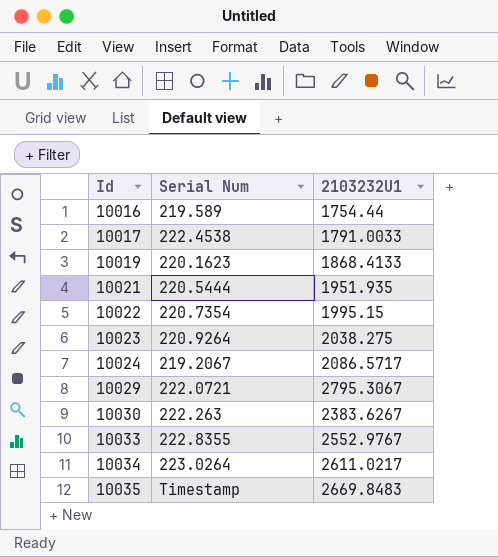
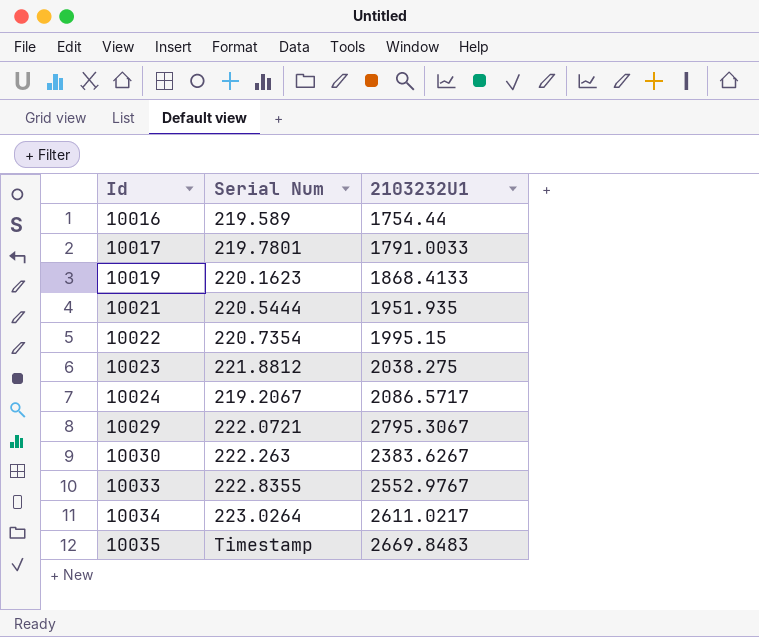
10017 | Serial Num: 222.4538 -> 219.7801
10023 | Serial Num: 220.9264 -> 221.8812

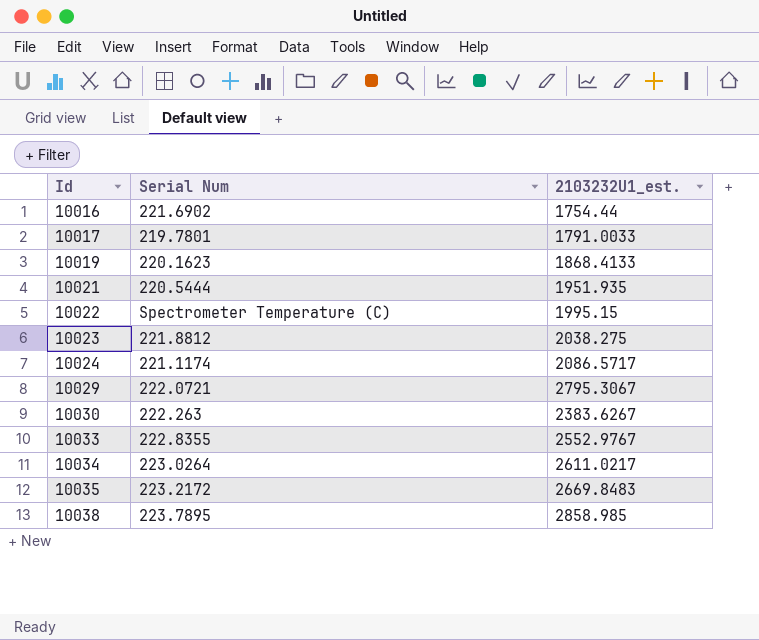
column name: 2103232U1 -> 2103232U1_est.
10016 | Serial Num: 219.589 -> 221.6902
10022 | Serial Num: 220.7354 -> Spectrometer Temperature (C)
10024 | Serial Num: 219.2067 -> 221.1174
10035 | Serial Num: Timestamp -> 223.2172
row 10038: none -> 223.7895 | 2858.985

